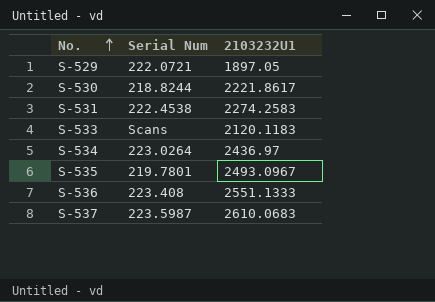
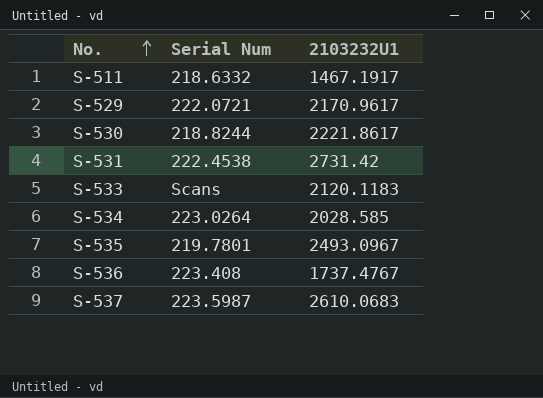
row S-511: none -> 218.6332 | 1467.1917
S-529 | 2103232U1: 1897.05 -> 2170.9617
S-531 | 2103232U1: 2274.2583 -> 2731.42
S-534 | 2103232U1: 2436.97 -> 2028.585
S-536 | 2103232U1: 2551.1333 -> 1737.4767

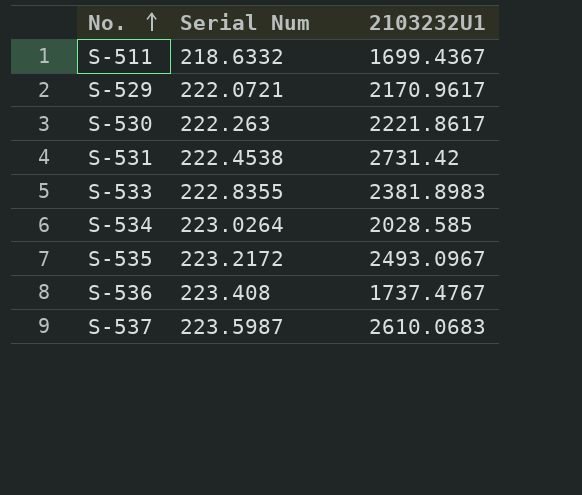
S-511 | 2103232U1: 1467.1917 -> 1699.4367
S-530 | Serial Num: 218.8244 -> 222.263
S-533 | Serial Num: Scans -> 222.8355
S-533 | 2103232U1: 2120.1183 -> 2381.8983
S-535 | Serial Num: 219.7801 -> 223.2172

